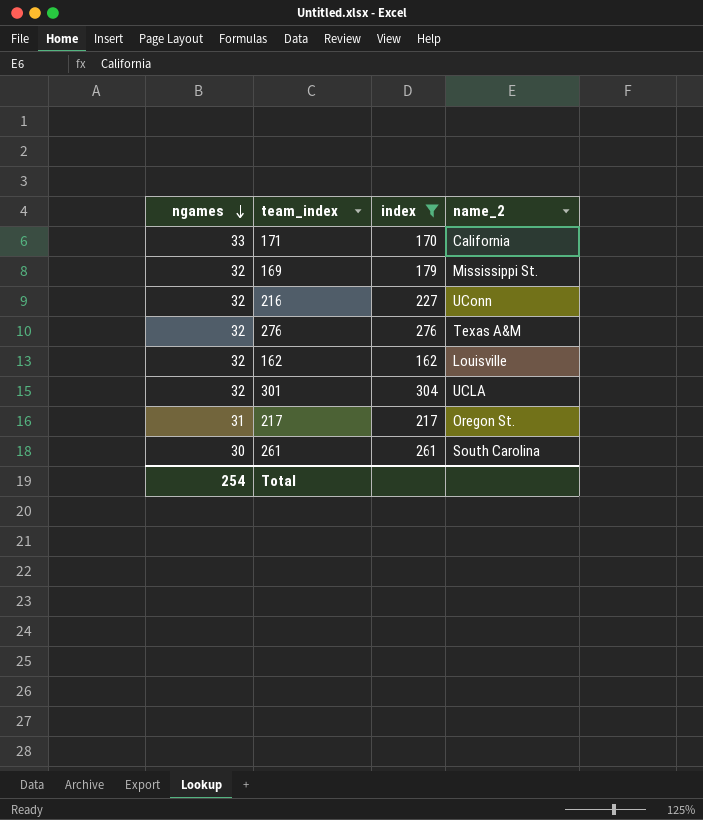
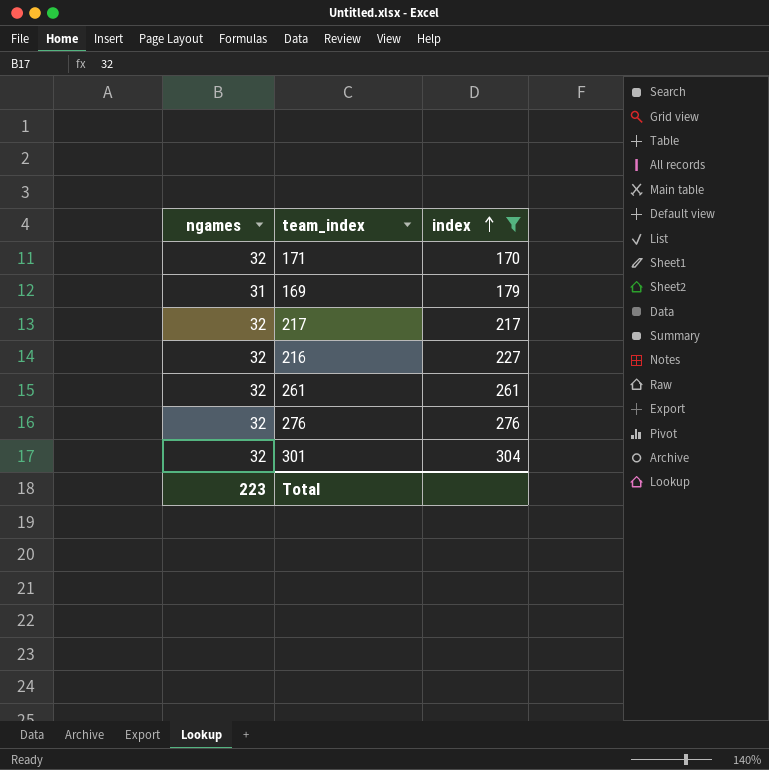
row order: ngames descending -> index ascending
column name_2 | position: 4 -> none
row 162: 32 | 162 | Louisville -> none
171 | ngames: 33 -> 32
169 | ngames: 32 -> 31
217 | ngames: 31 -> 32
261 | ngames: 30 -> 32
Total | ngames: 254 -> 223

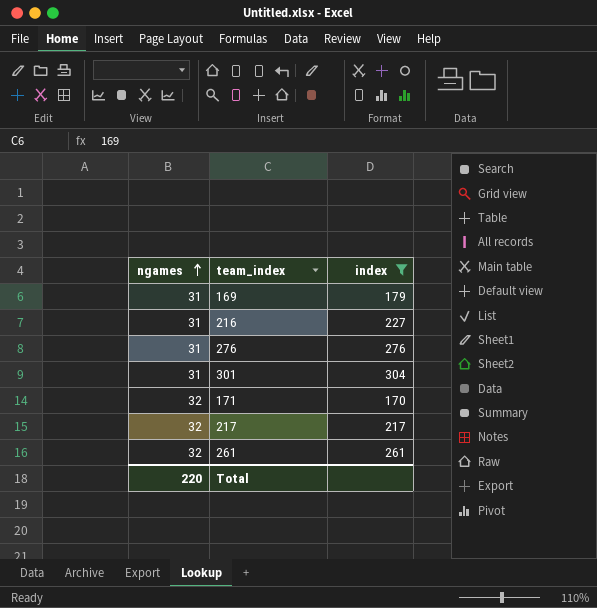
row order: index ascending -> ngames ascending
216 | ngames: 32 -> 31
276 | ngames: 32 -> 31
301 | ngames: 32 -> 31
Total | ngames: 223 -> 220

